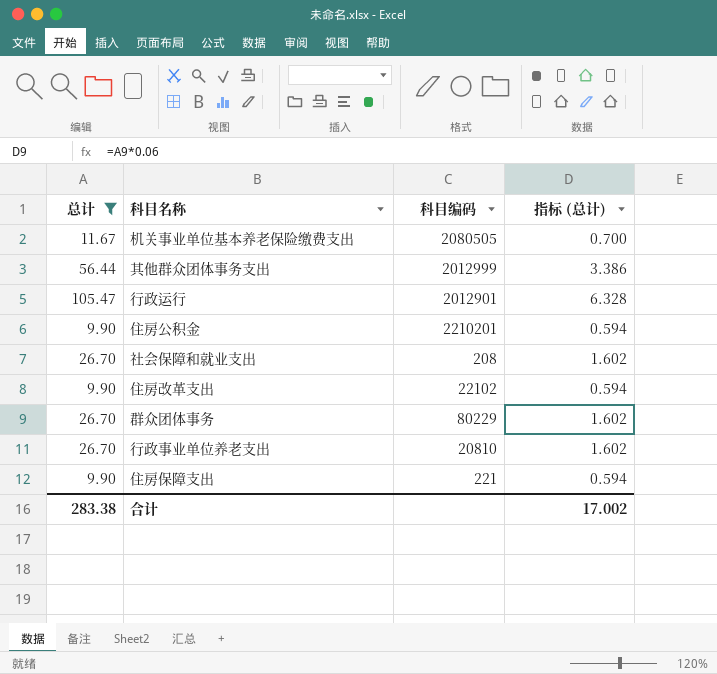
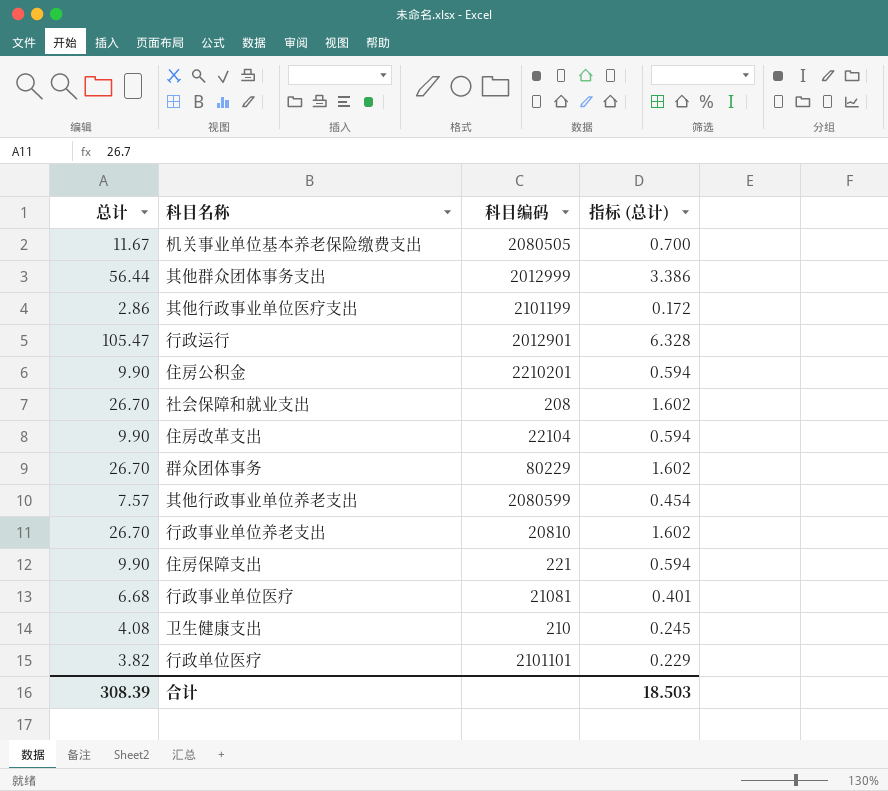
filter: 总计 >= 9.90 -> none
住房改革支出 | 科目编码: 22102 -> 22104
合计 | 总计: 283.38 -> 308.39
合计 | 指标 (总计): 17.002 -> 18.503

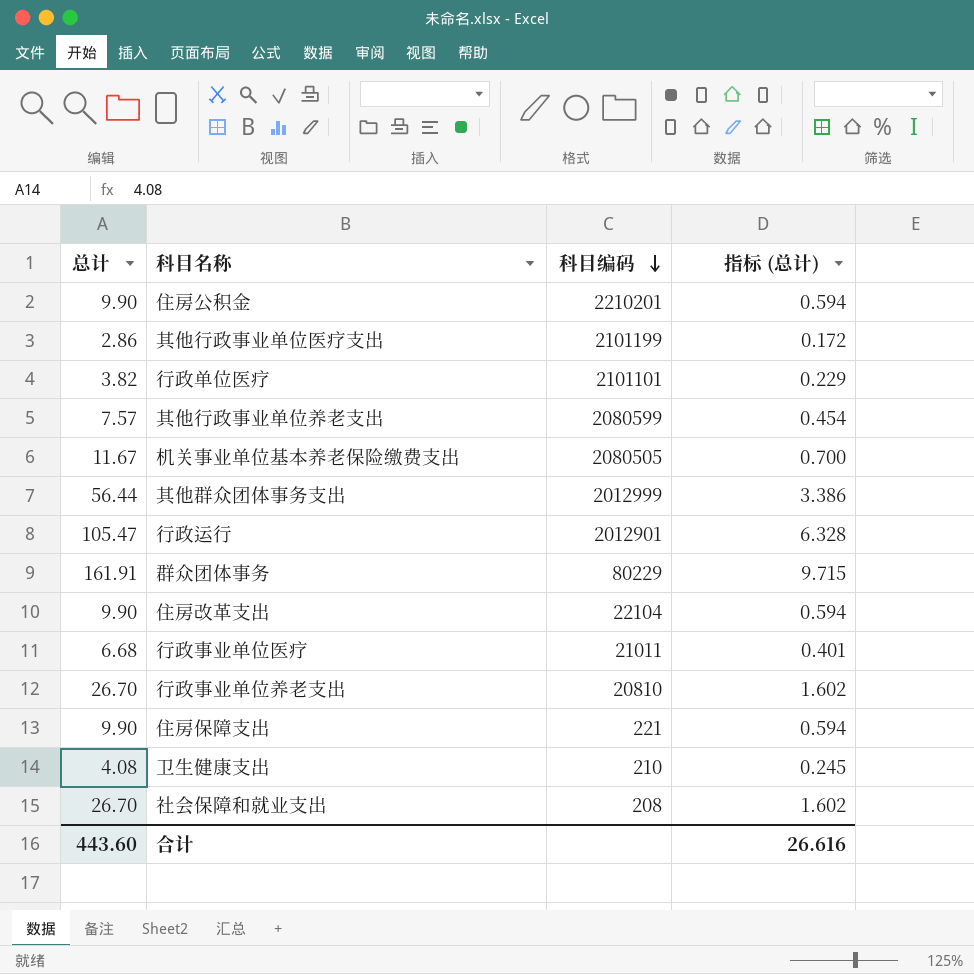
row order: none -> 科目编码 descending
群众团体事务 | 总计: 26.70 -> 161.91
群众团体事务 | 指标 (总计): 1.602 -> 9.715
行政事业单位医疗 | 科目编码: 21081 -> 21011
合计 | 总计: 308.39 -> 443.60
合计 | 指标 (总计): 18.503 -> 26.616

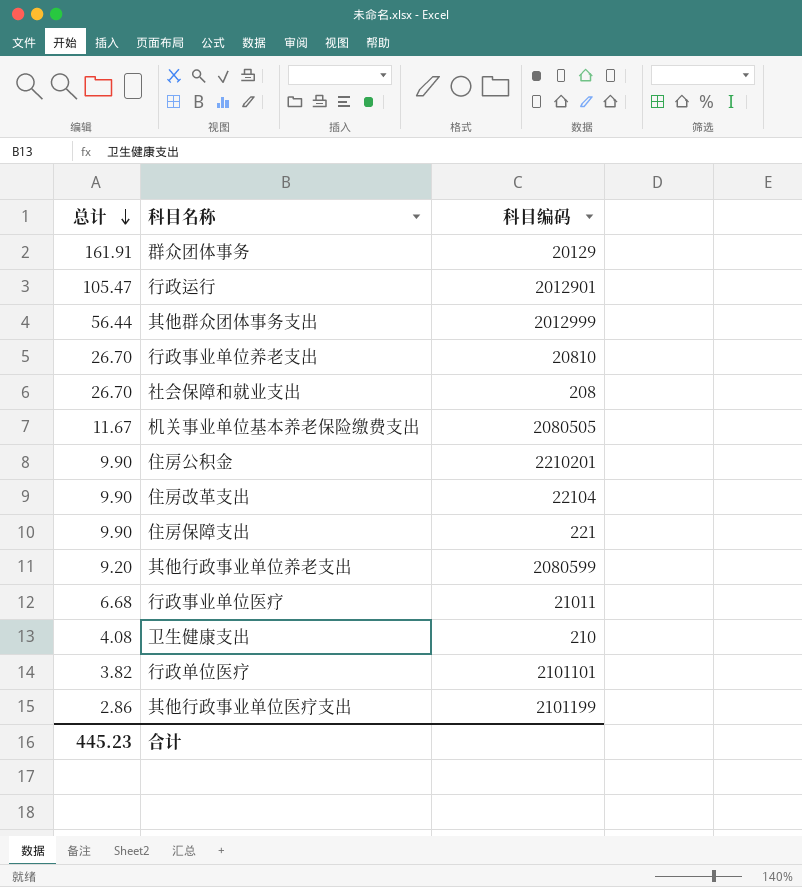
row order: 科目编码 descending -> 总计 descending
column 指标 (总计) | formula: [总计] * 0.06 -> none
群众团体事务 | 科目编码: 80229 -> 20129
其他行政事业单位养老支出 | 总计: 7.57 -> 9.20
合计 | 总计: 443.60 -> 445.23

